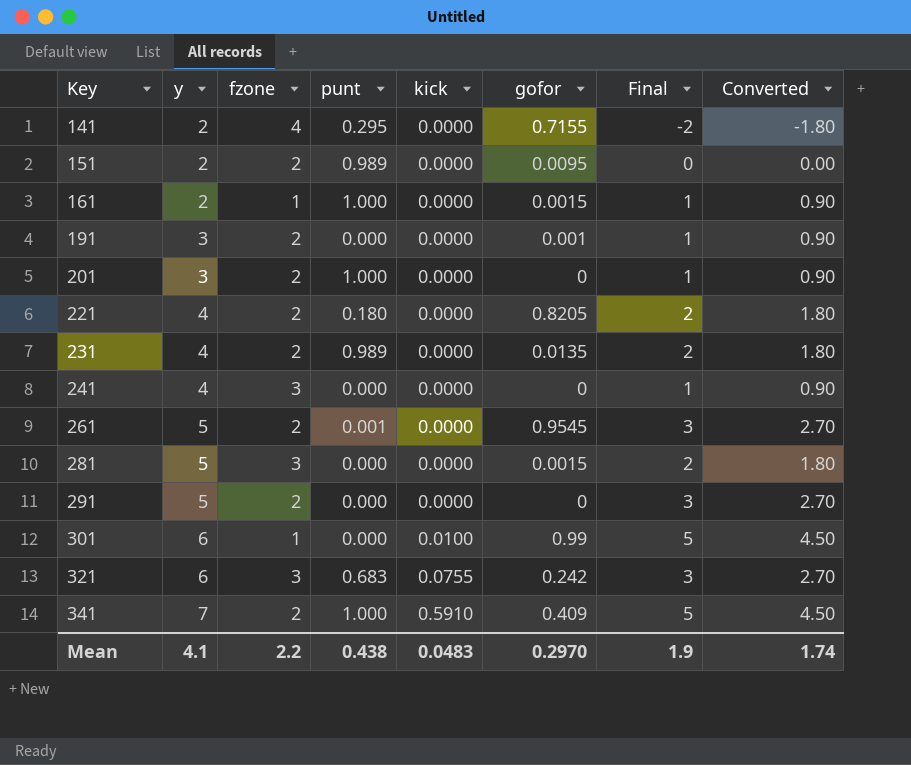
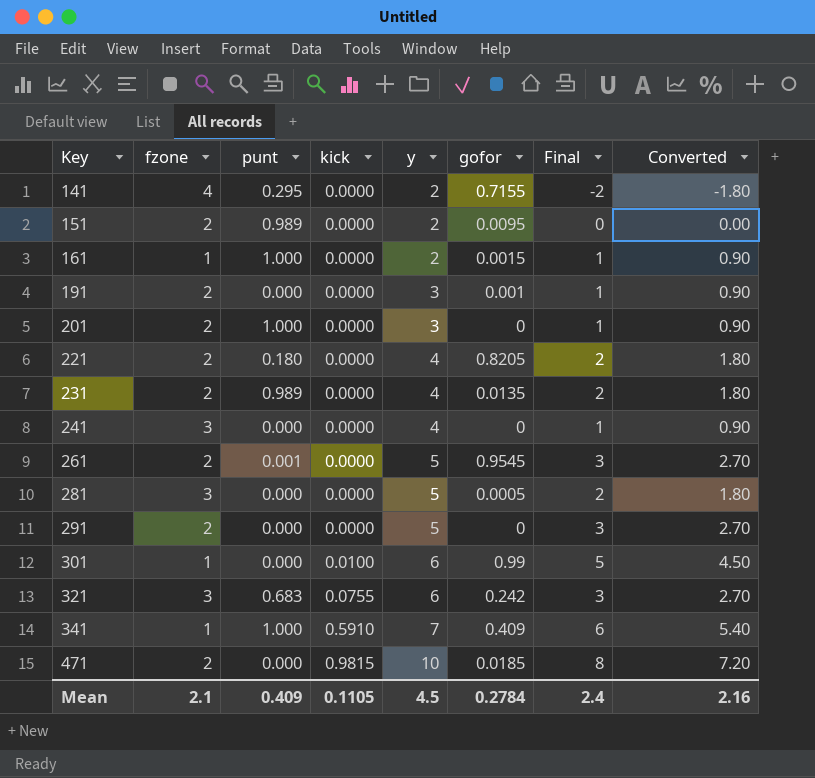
column y | position: 2 -> 5
281 | gofor: 0.0015 -> 0.0005
341 | fzone: 2 -> 1
341 | Final: 5 -> 6
341 | Converted: 4.50 -> 5.40
row 471: none -> 2 | 0.000 | 0.9815 | 10 | 0.0185 | 8 | 7.20
Mean | fzone: 2.2 -> 2.1
Mean | punt: 0.438 -> 0.409
Mean | kick: 0.0483 -> 0.1105
Mean | y: 4.1 -> 4.5
Mean | gofor: 0.2970 -> 0.2784
Mean | Final: 1.9 -> 2.4
Mean | Converted: 1.74 -> 2.16

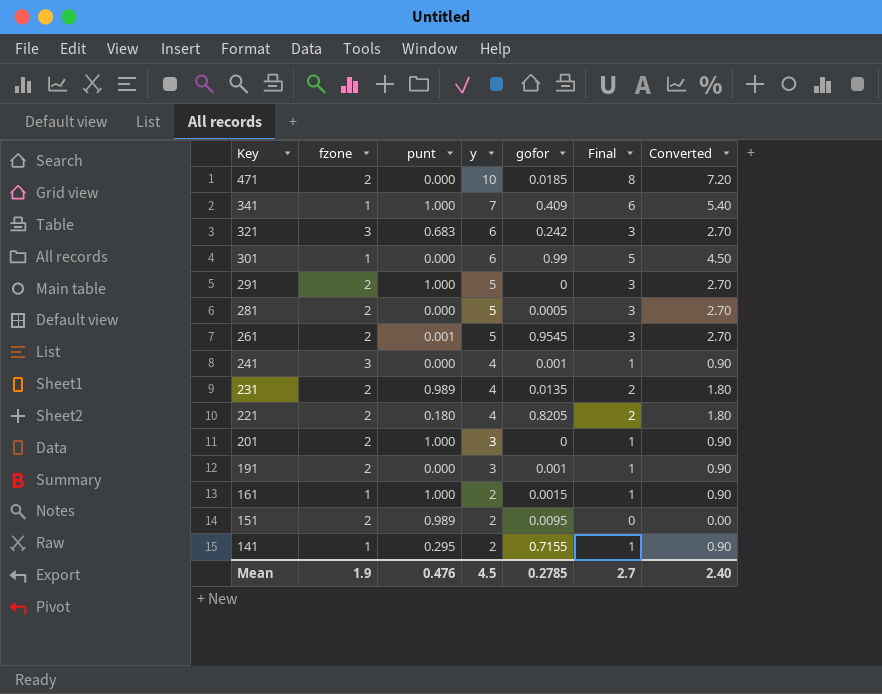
row order: Key ascending -> Key descending
column kick | position: 4 -> none
291 | punt: 0.000 -> 1.000
281 | fzone: 3 -> 2
281 | Final: 2 -> 3
281 | Converted: 1.80 -> 2.70
241 | gofor: 0 -> 0.001
141 | fzone: 4 -> 1
141 | Final: -2 -> 1
141 | Converted: -1.80 -> 0.90
Mean | fzone: 2.1 -> 1.9
Mean | punt: 0.409 -> 0.476
Mean | gofor: 0.2784 -> 0.2785
Mean | Final: 2.4 -> 2.7
Mean | Converted: 2.16 -> 2.40

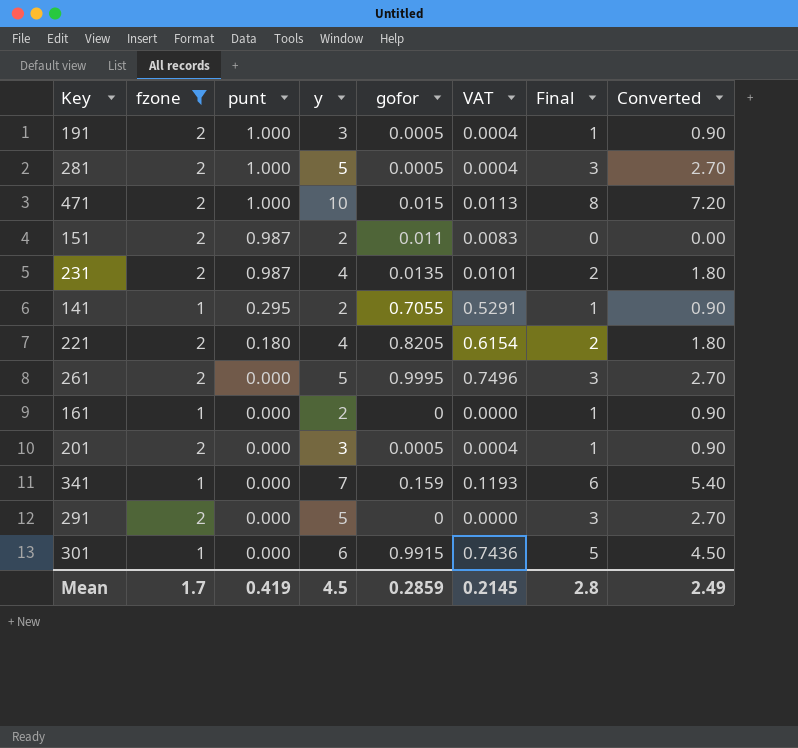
filter: none -> fzone != 3
row order: Key descending -> punt descending
column VAT | formula: none -> [gofor] * 0.75
191 | punt: 0.000 -> 1.000
191 | gofor: 0.001 -> 0.0005
281 | punt: 0.000 -> 1.000
471 | punt: 0.000 -> 1.000
471 | gofor: 0.0185 -> 0.015
151 | punt: 0.989 -> 0.987
151 | gofor: 0.0095 -> 0.011
231 | punt: 0.989 -> 0.987
141 | gofor: 0.7155 -> 0.7055
261 | punt: 0.001 -> 0.000
261 | gofor: 0.9545 -> 0.9995
161 | punt: 1.000 -> 0.000
161 | gofor: 0.0015 -> 0
201 | punt: 1.000 -> 0.000
201 | gofor: 0 -> 0.0005
341 | punt: 1.000 -> 0.000
341 | gofor: 0.409 -> 0.159
291 | punt: 1.000 -> 0.000
301 | gofor: 0.99 -> 0.9915
Mean | fzone: 1.9 -> 1.7
Mean | punt: 0.476 -> 0.419
Mean | gofor: 0.2785 -> 0.2859
Mean | Final: 2.7 -> 2.8
Mean | Converted: 2.40 -> 2.49

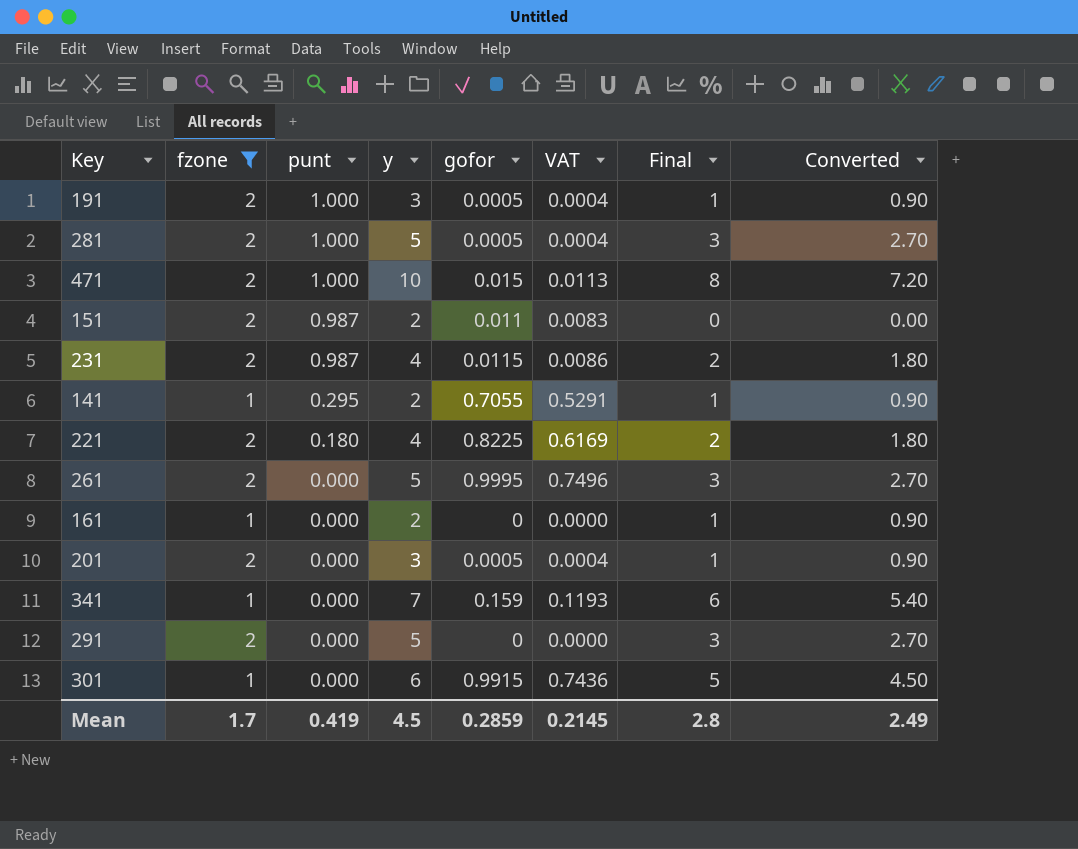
231 | gofor: 0.0135 -> 0.0115
231 | VAT: 0.0101 -> 0.0086
221 | gofor: 0.8205 -> 0.8225
221 | VAT: 0.6154 -> 0.6169

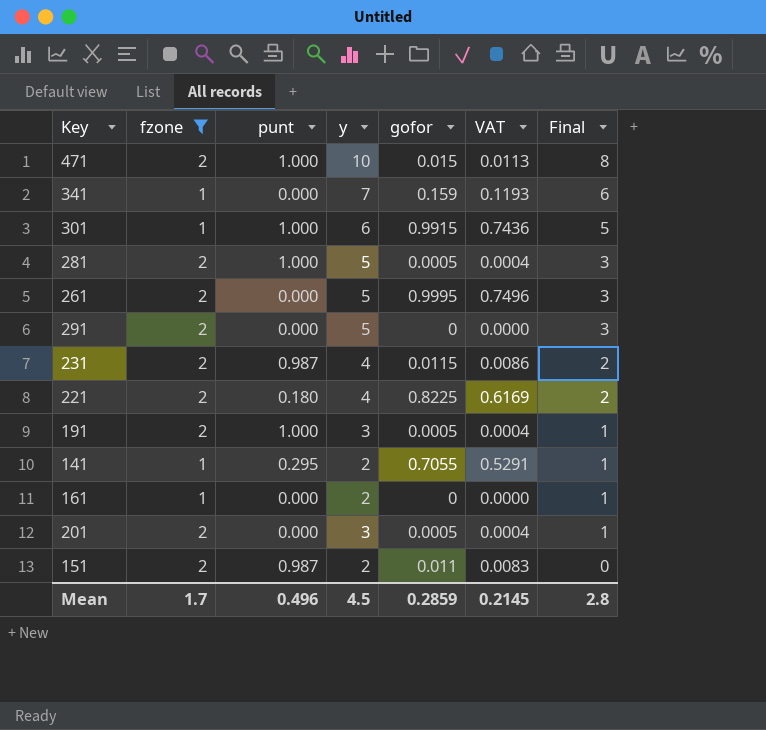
row order: punt descending -> Final descending
column Converted | formula: [Final] * 0.9 -> none
301 | punt: 0.000 -> 1.000
Mean | punt: 0.419 -> 0.496

